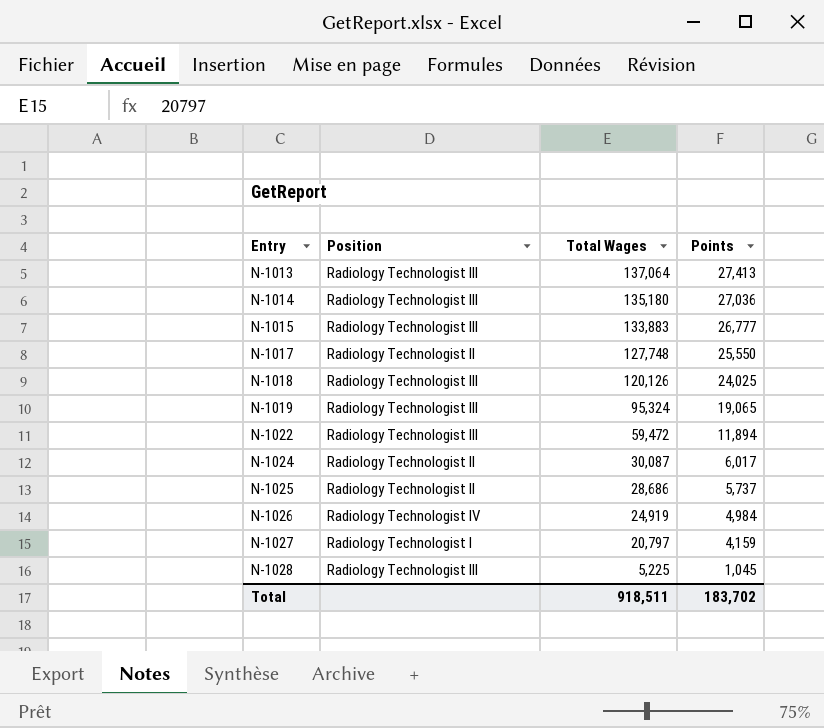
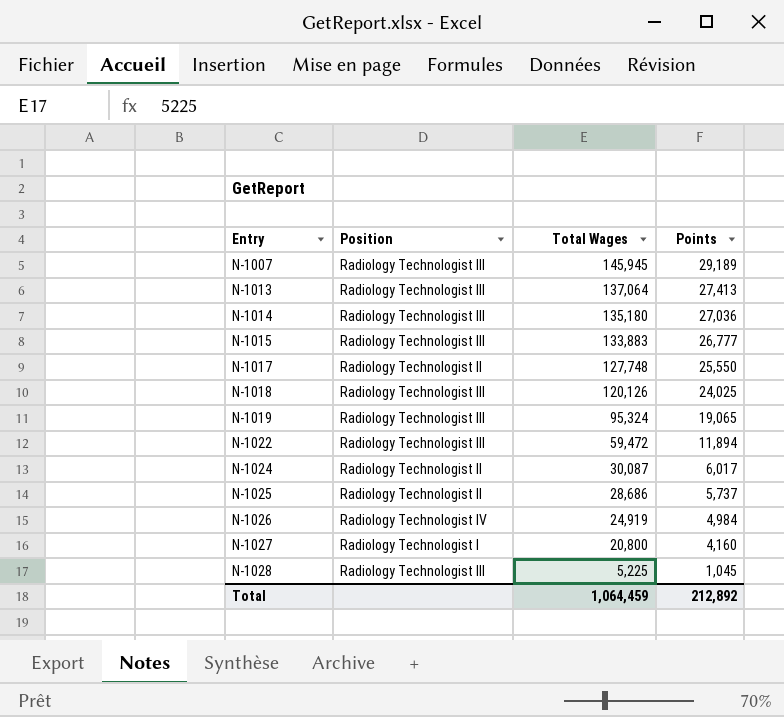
row N-1007: none -> Radiology Technologist III | 145,945 | 29,189
N-1027 | Total Wages: 20,797 -> 20,800
N-1027 | Points: 4,159 -> 4,160
Total | Total Wages: 918,511 -> 1,064,459
Total | Points: 183,702 -> 212,892

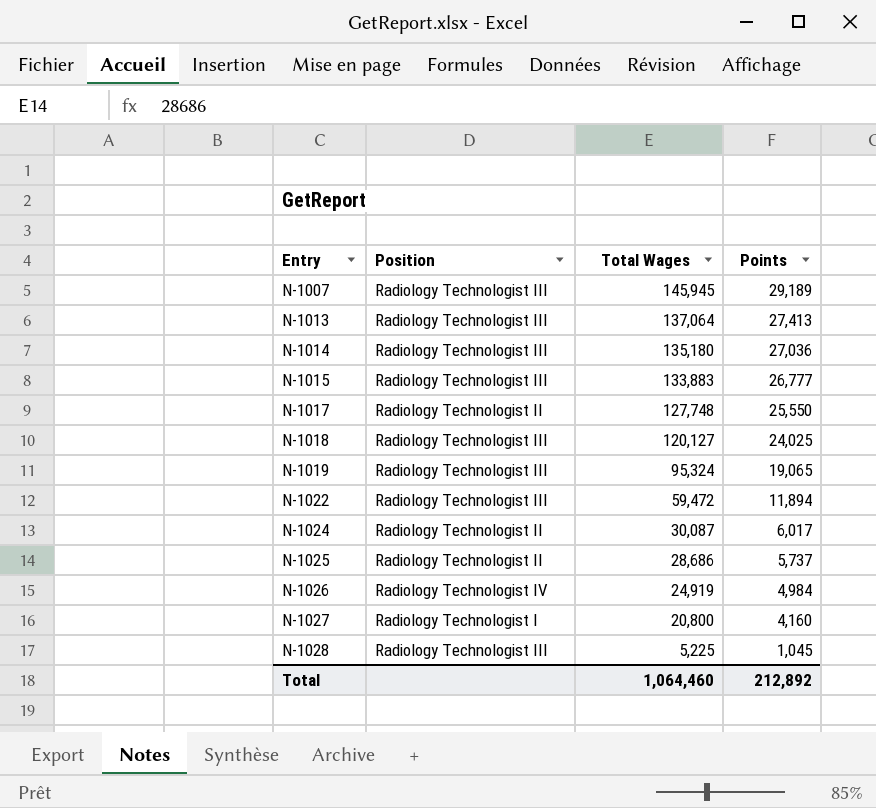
N-1018 | Total Wages: 120,126 -> 120,127
Total | Total Wages: 1,064,459 -> 1,064,460

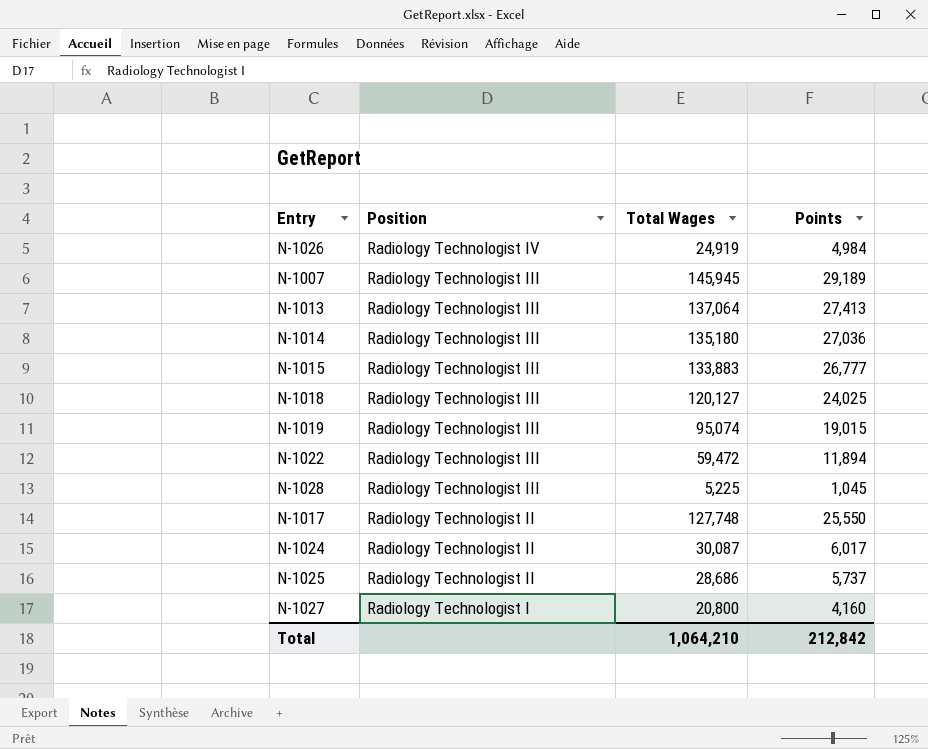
row order: Entry ascending -> Position descending
N-1019 | Total Wages: 95,324 -> 95,074
N-1019 | Points: 19,065 -> 19,015
Total | Total Wages: 1,064,460 -> 1,064,210
Total | Points: 212,892 -> 212,842

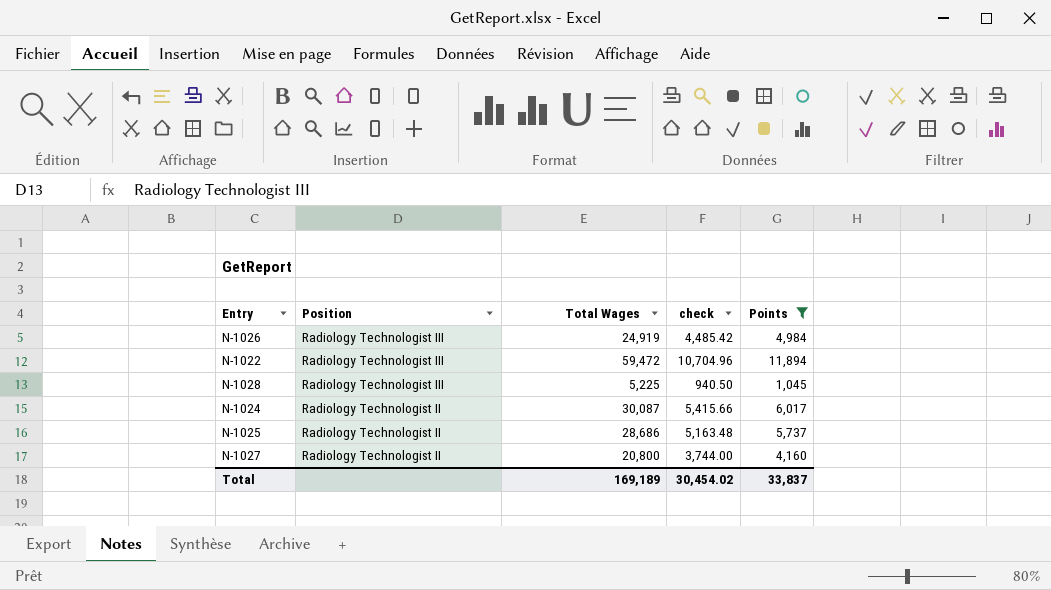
filter: none -> Points <= 11,894
column check | formula: none -> [Total Wages] * 0.18
N-1026 | Position: Radiology Technologist IV -> Radiology Technologist III
N-1027 | Position: Radiology Technologist I -> Radiology Technologist II
Total | Total Wages: 1,064,210 -> 169,189
Total | Points: 212,842 -> 33,837

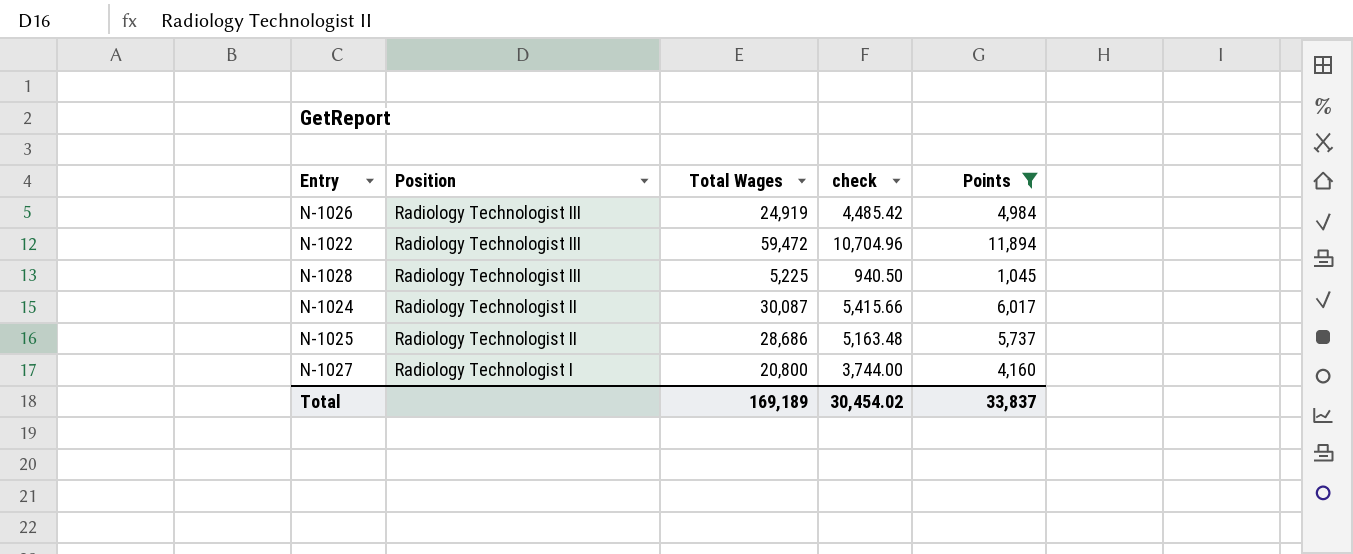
N-1027 | Position: Radiology Technologist II -> Radiology Technologist I

